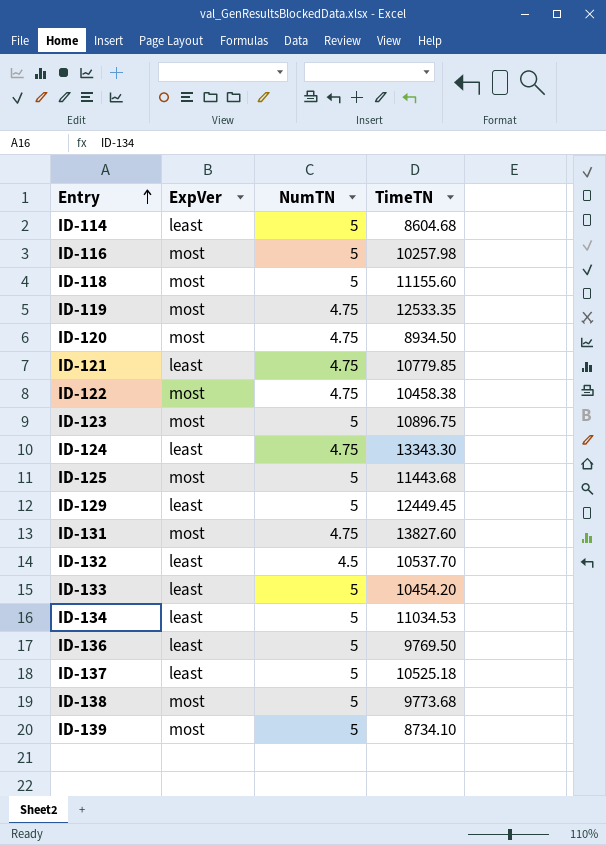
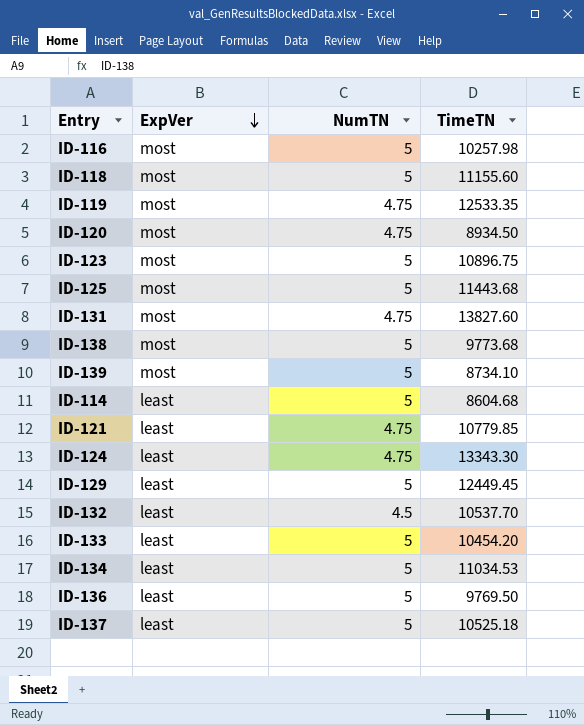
row order: Entry ascending -> ExpVer descending
row ID-122: most | 4.75 | 10458.38 -> none

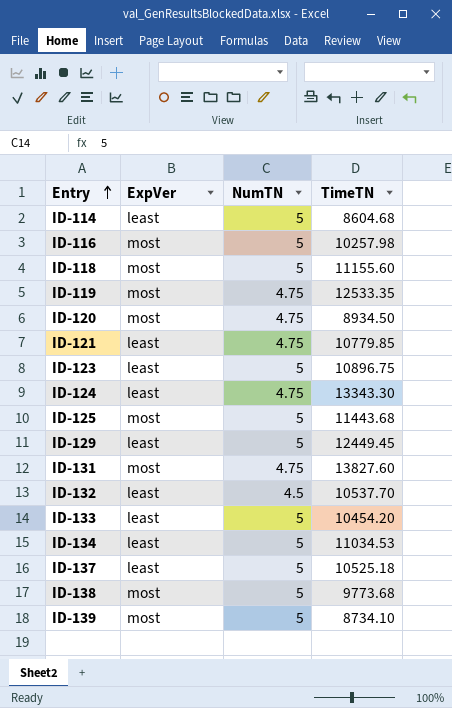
row order: ExpVer descending -> Entry ascending
row ID-136: least | 5 | 9769.50 -> none
ID-123 | ExpVer: most -> least

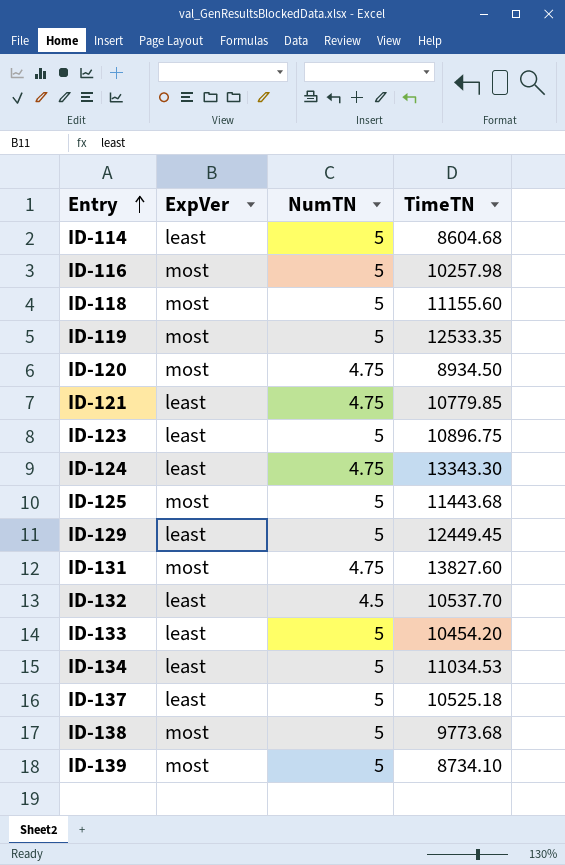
ID-119 | NumTN: 4.75 -> 5

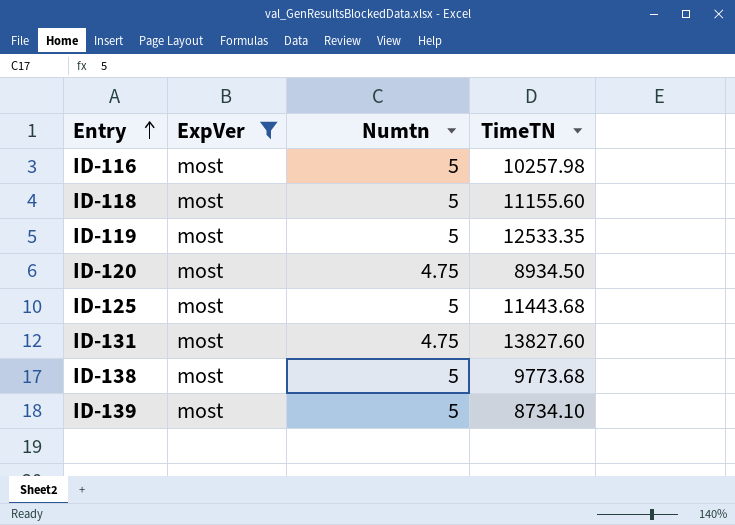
filter: none -> ExpVer = most
column name: NumTN -> Numtn

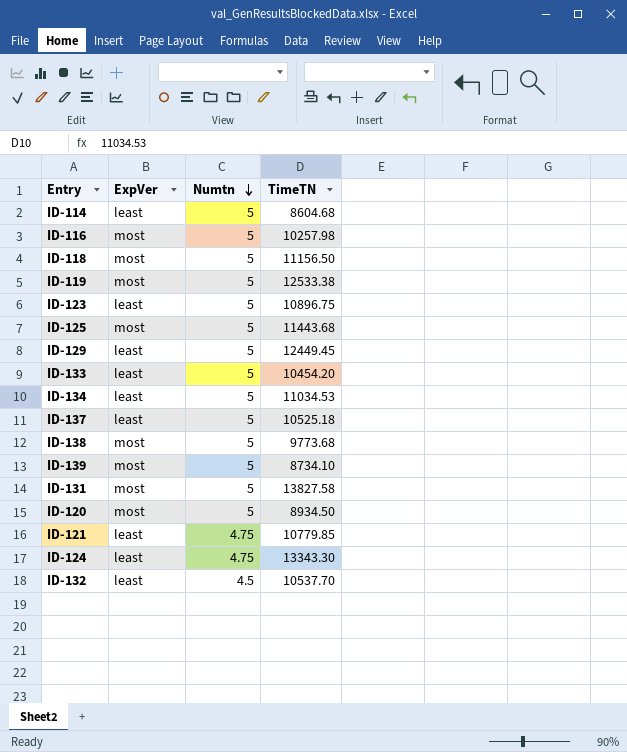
filter: ExpVer = most -> none
row order: Entry ascending -> Numtn descending
ID-118 | TimeTN: 11155.60 -> 11156.50
ID-119 | TimeTN: 12533.35 -> 12533.38
ID-131 | Numtn: 4.75 -> 5
ID-131 | TimeTN: 13827.60 -> 13827.58
ID-120 | Numtn: 4.75 -> 5

